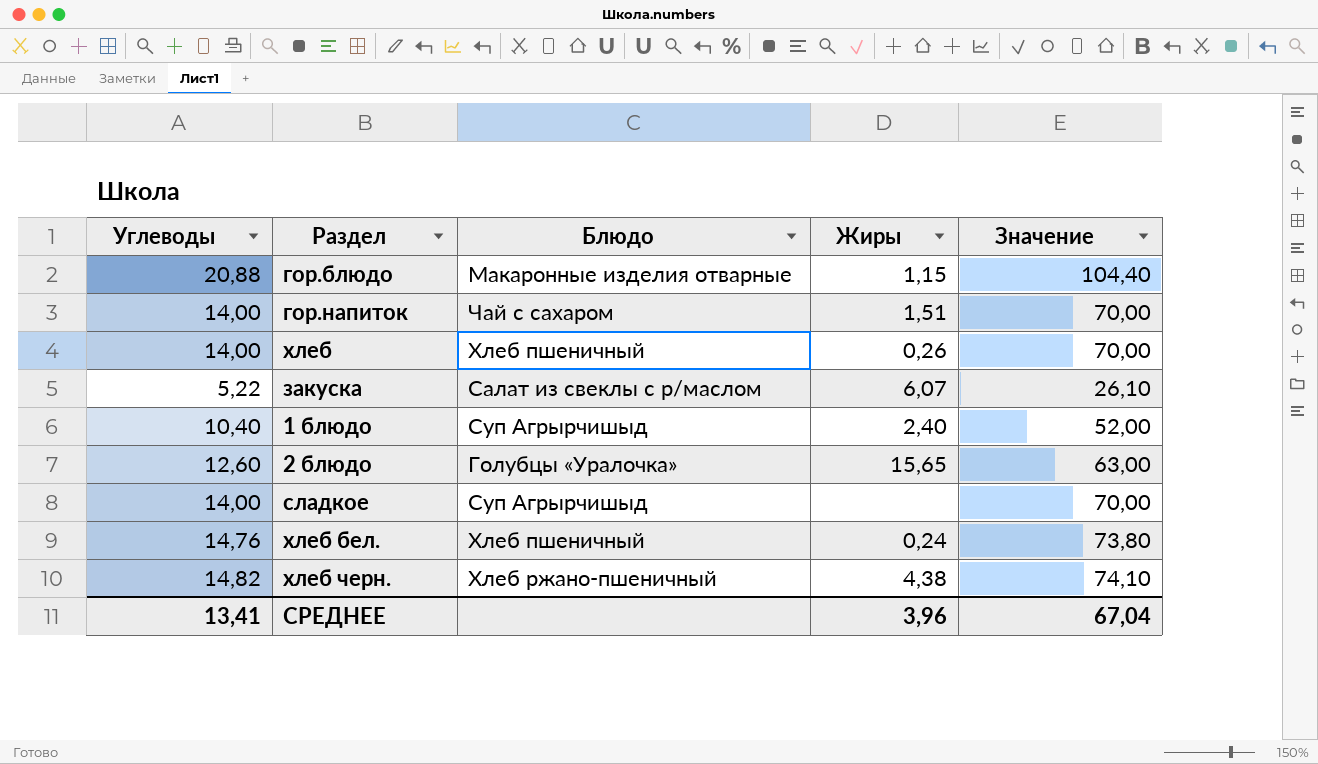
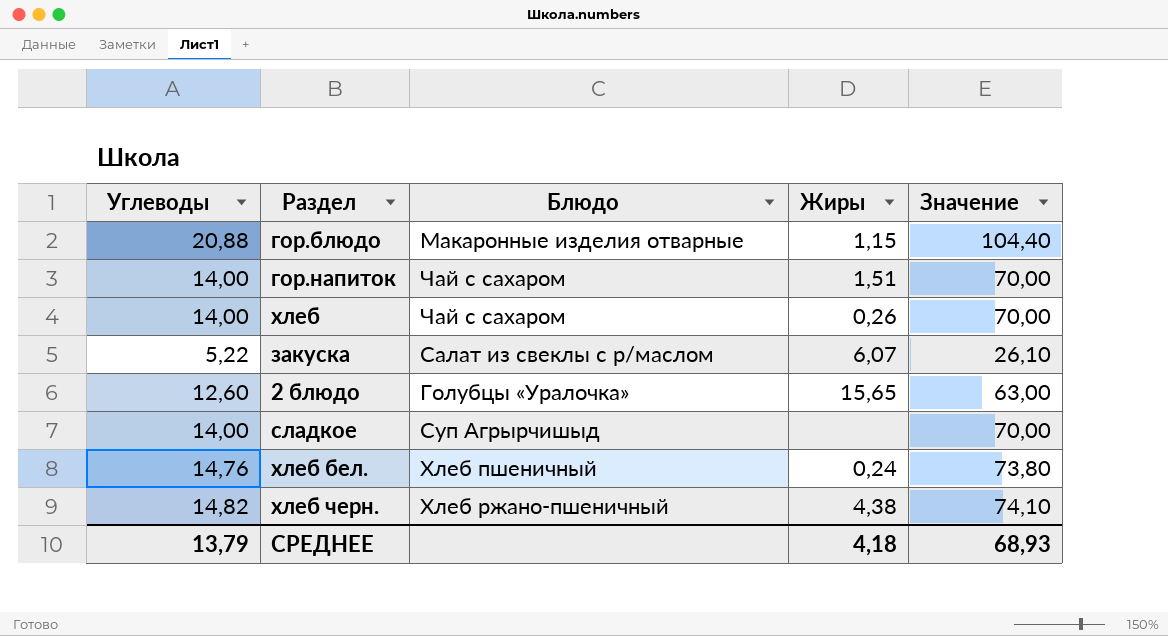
row 1 блюдо: 10,40 | Суп Агрырчишыд | 2,40 | 52,00 -> none
хлеб | Блюдо: Хлеб пшеничный -> Чай с сахаром
СРЕДНЕЕ | Углеводы: 13,41 -> 13,79
СРЕДНЕЕ | Жиры: 3,96 -> 4,18
СРЕДНЕЕ | Значение: 67,04 -> 68,93

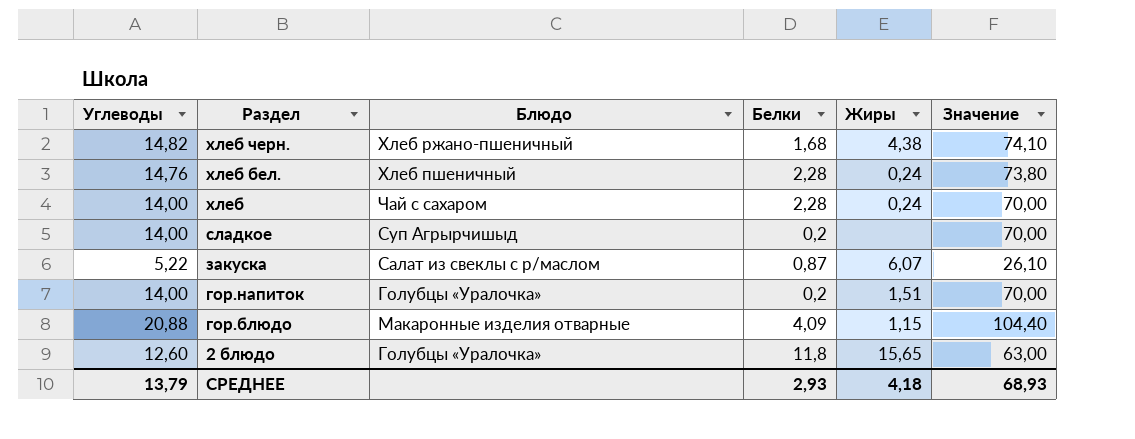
row order: none -> Раздел descending
column Белки | position: none -> 4
хлеб | Жиры: 0,26 -> 0,24
гор.напиток | Блюдо: Чай с сахаром -> Голубцы «Уралочка»

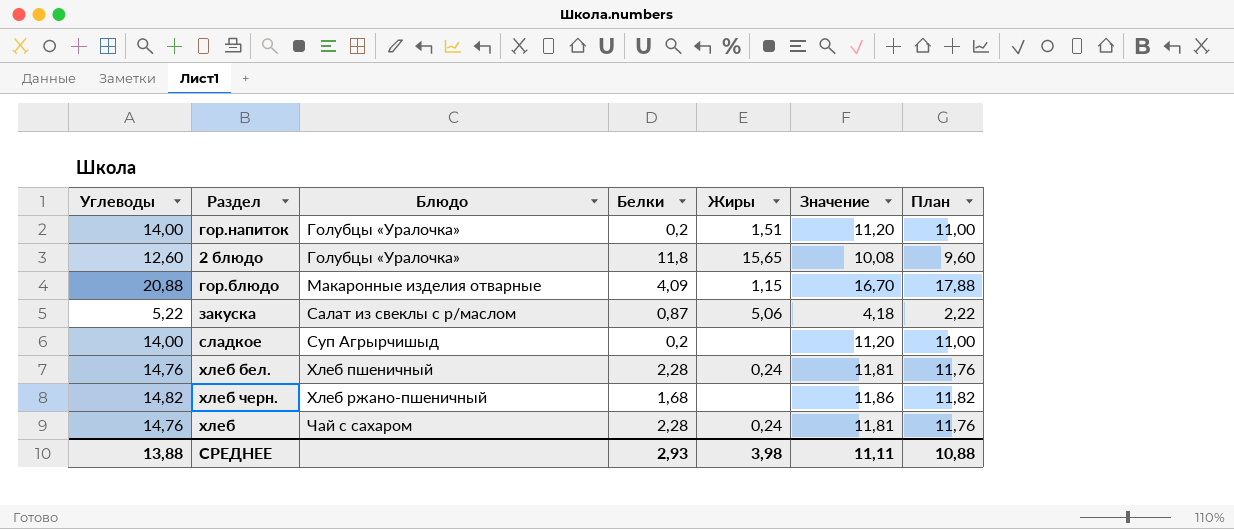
row order: Раздел descending -> Блюдо ascending
column Значение | formula: [Углеводы] * 5 -> [Углеводы] * 0,8
column План | formula: none -> [Углеводы] - 3
закуска | Жиры: 6,07 -> 5,06
хлеб черн. | Жиры: 4,38 -> none
хлеб | Углеводы: 14,00 -> 14,76
СРЕДНЕЕ | Углеводы: 13,79 -> 13,88
СРЕДНЕЕ | Жиры: 4,18 -> 3,98
СРЕДНЕЕ | Значение: 68,93 -> 11,11

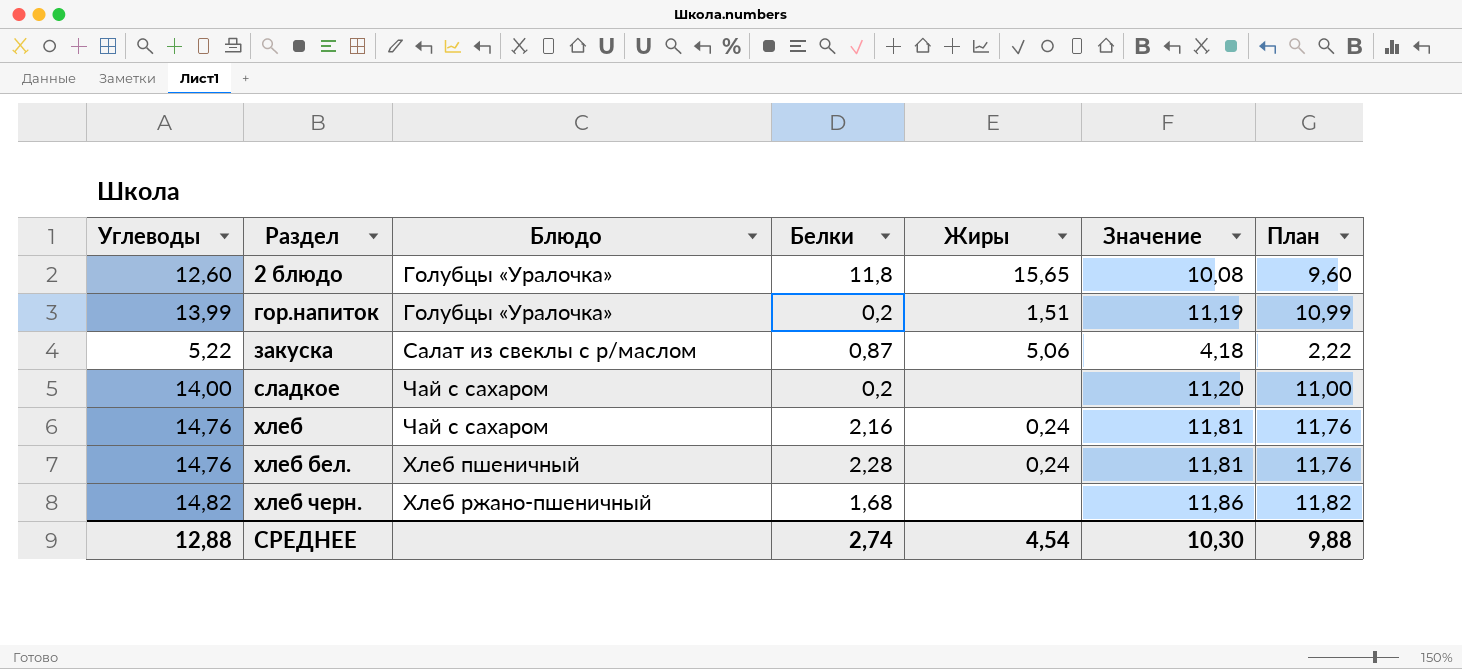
row order: Блюдо ascending -> Раздел ascending
row гор.блюдо: 20,88 | Макаронные изделия отварные | 4,09 | 1,15 | 16,70 | 17,88 -> none
гор.напиток | Углеводы: 14,00 -> 13,99
гор.напиток | Значение: 11,20 -> 11,19
гор.напиток | План: 11,00 -> 10,99
сладкое | Блюдо: Суп Агрырчишыд -> Чай с сахаром
хлеб | Белки: 2,28 -> 2,16
СРЕДНЕЕ | Углеводы: 13,88 -> 12,88
СРЕДНЕЕ | Белки: 2,93 -> 2,74
СРЕДНЕЕ | Жиры: 3,98 -> 4,54
СРЕДНЕЕ | Значение: 11,11 -> 10,30
СРЕДНЕЕ | План: 10,88 -> 9,88

